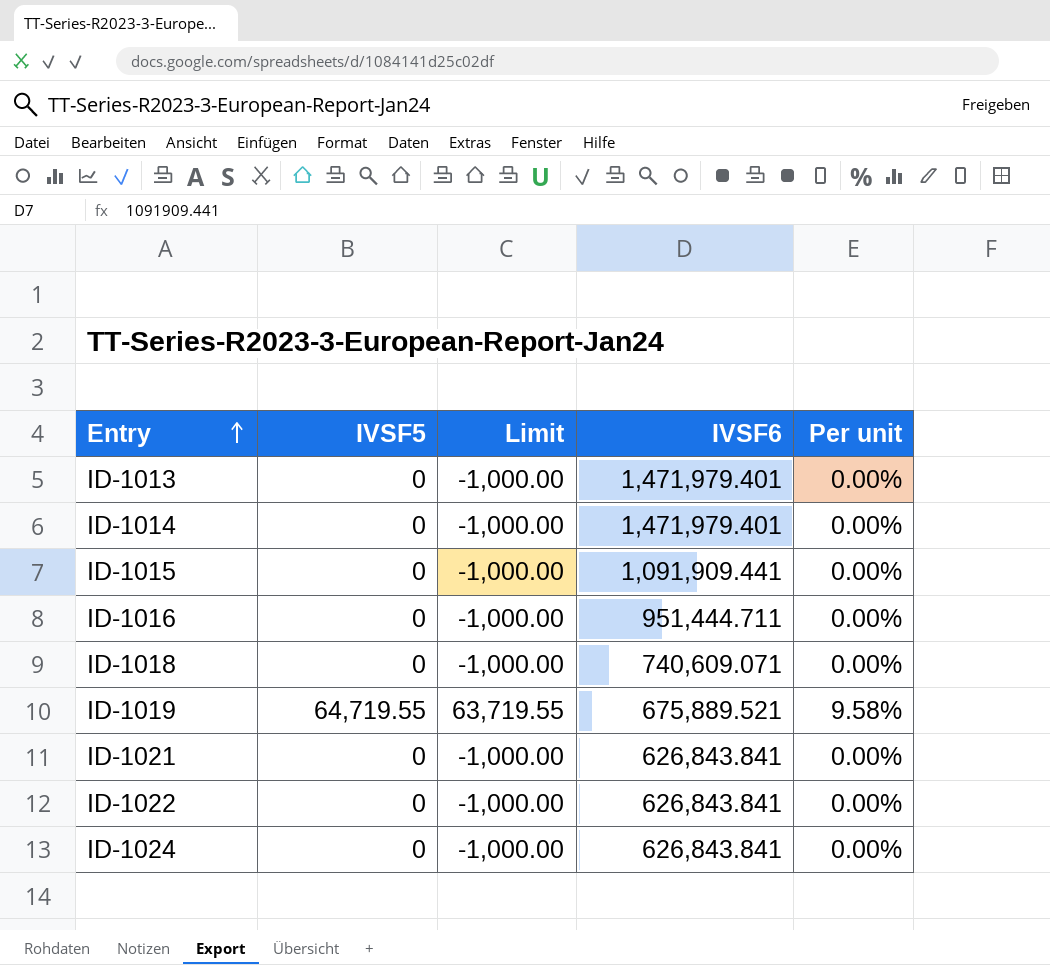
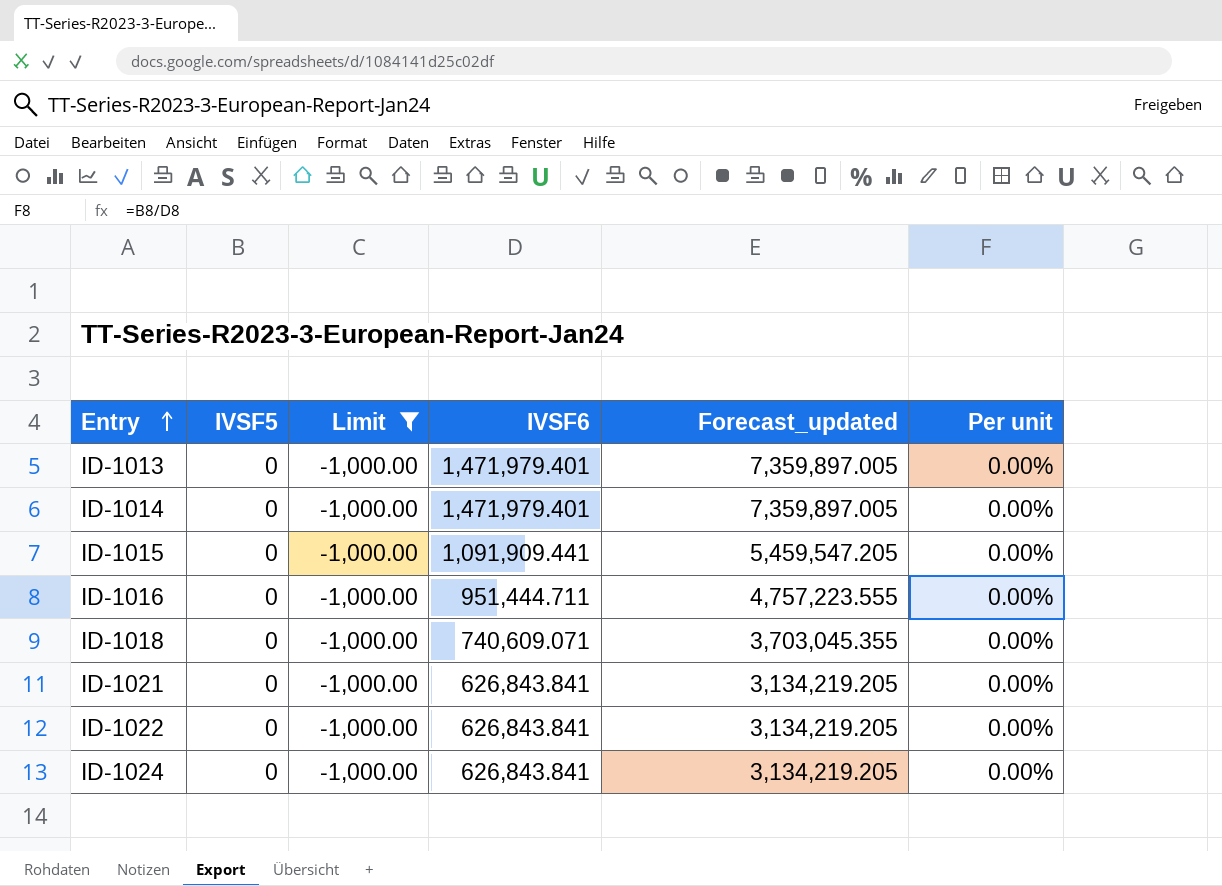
filter: none -> Limit = -1,000.00
column Forecast_updated | formula: none -> [IVSF6] * 5

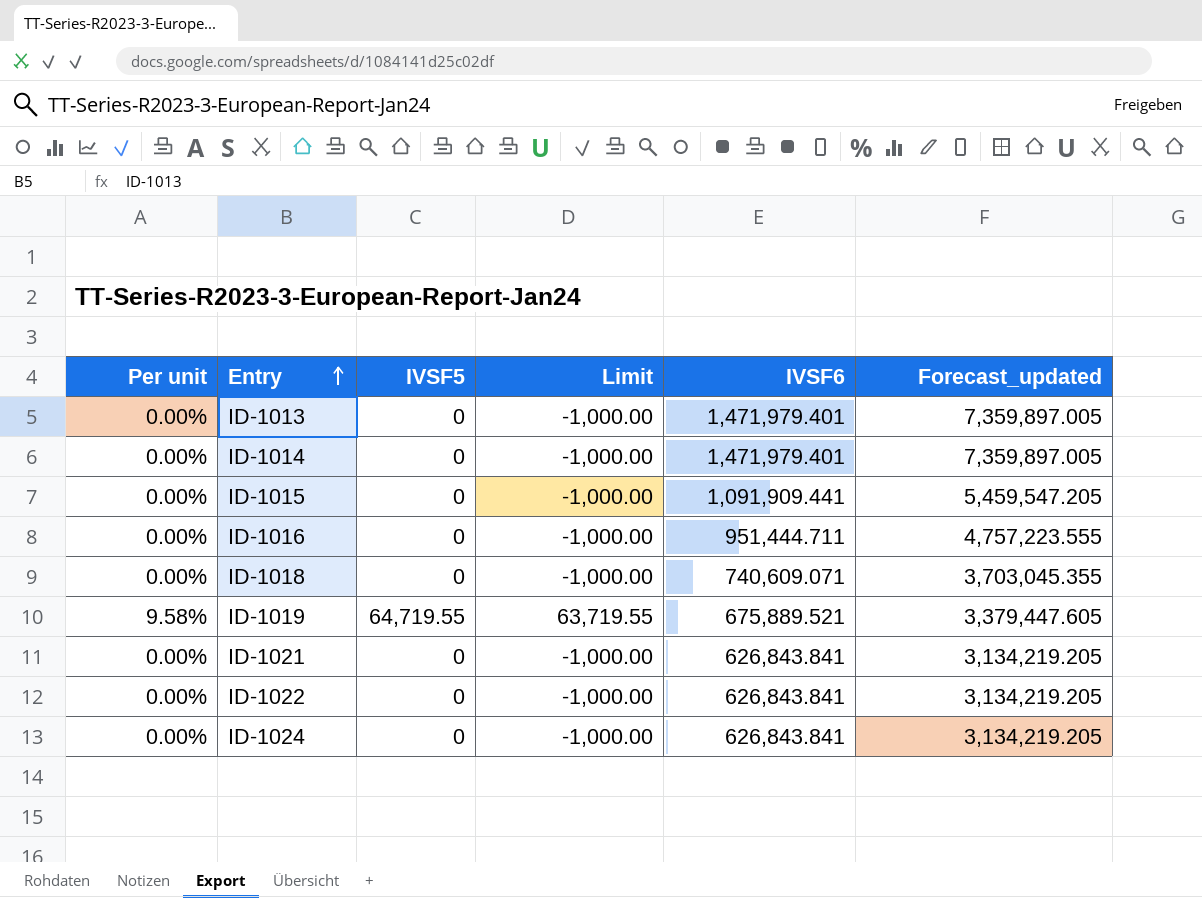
filter: Limit = -1,000.00 -> none
column Per unit | position: 6 -> 1

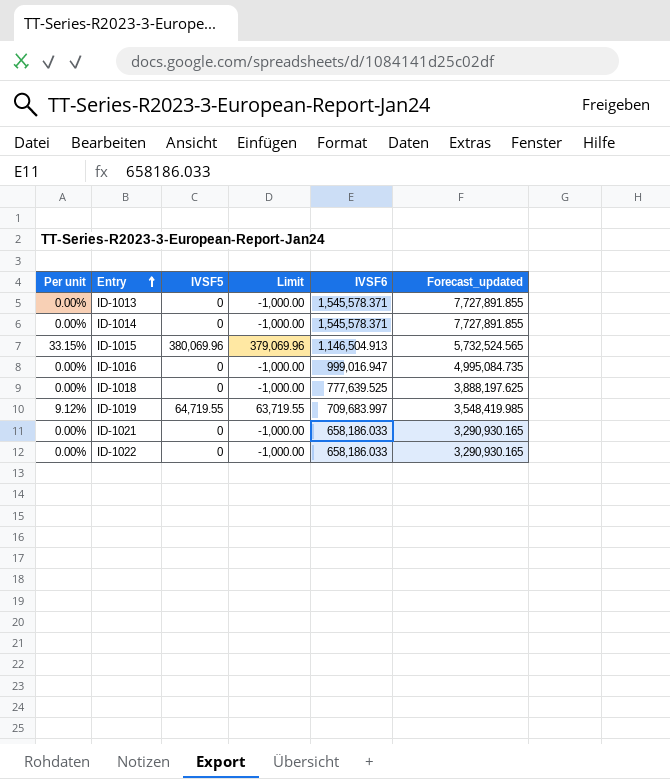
row ID-1024: 0.00% | 0 | -1,000.00 | 626,843.841 | 3,134,219.205 -> none
ID-1013 | IVSF6: 1,471,979.401 -> 1,545,578.371
ID-1013 | Forecast_updated: 7,359,897.005 -> 7,727,891.855
ID-1014 | IVSF6: 1,471,979.401 -> 1,545,578.371
ID-1014 | Forecast_updated: 7,359,897.005 -> 7,727,891.855
ID-1015 | Per unit: 0.00% -> 33.15%
ID-1015 | IVSF5: 0 -> 380,069.96
ID-1015 | Limit: -1,000.00 -> 379,069.96
ID-1015 | IVSF6: 1,091,909.441 -> 1,146,504.913
ID-1015 | Forecast_updated: 5,459,547.205 -> 5,732,524.565
ID-1016 | IVSF6: 951,444.711 -> 999,016.947
ID-1016 | Forecast_updated: 4,757,223.555 -> 4,995,084.735
ID-1018 | IVSF6: 740,609.071 -> 777,639.525
ID-1018 | Forecast_updated: 3,703,045.355 -> 3,888,197.625
ID-1019 | Per unit: 9.58% -> 9.12%
ID-1019 | IVSF6: 675,889.521 -> 709,683.997
ID-1019 | Forecast_updated: 3,379,447.605 -> 3,548,419.985
ID-1021 | IVSF6: 626,843.841 -> 658,186.033
ID-1021 | Forecast_updated: 3,134,219.205 -> 3,290,930.165
ID-1022 | IVSF6: 626,843.841 -> 658,186.033
ID-1022 | Forecast_updated: 3,134,219.205 -> 3,290,930.165

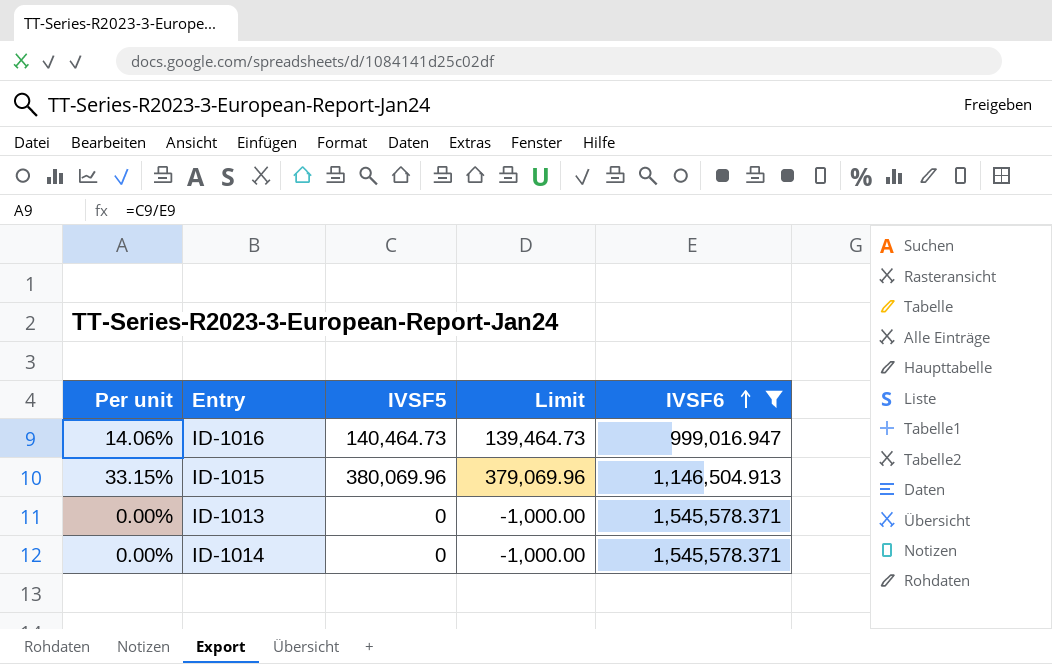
filter: none -> IVSF6 >= 999,016.947
row order: Entry ascending -> IVSF6 ascending
column Forecast_updated | formula: [IVSF6] * 5 -> none
ID-1016 | Per unit: 0.00% -> 14.06%
ID-1016 | IVSF5: 0 -> 140,464.73
ID-1016 | Limit: -1,000.00 -> 139,464.73

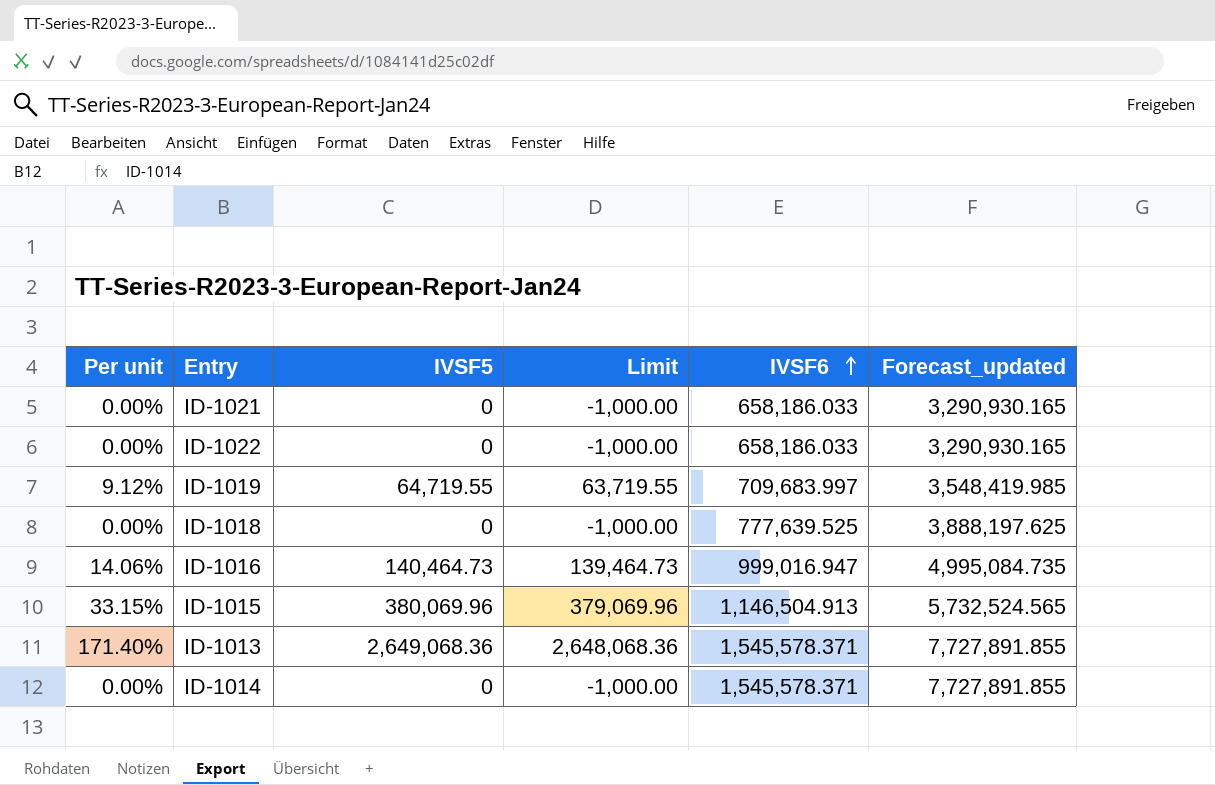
filter: IVSF6 >= 999,016.947 -> none
column Forecast_updated | formula: none -> [IVSF6] * 5
ID-1013 | Per unit: 0.00% -> 171.40%
ID-1013 | IVSF5: 0 -> 2,649,068.36
ID-1013 | Limit: -1,000.00 -> 2,648,068.36

